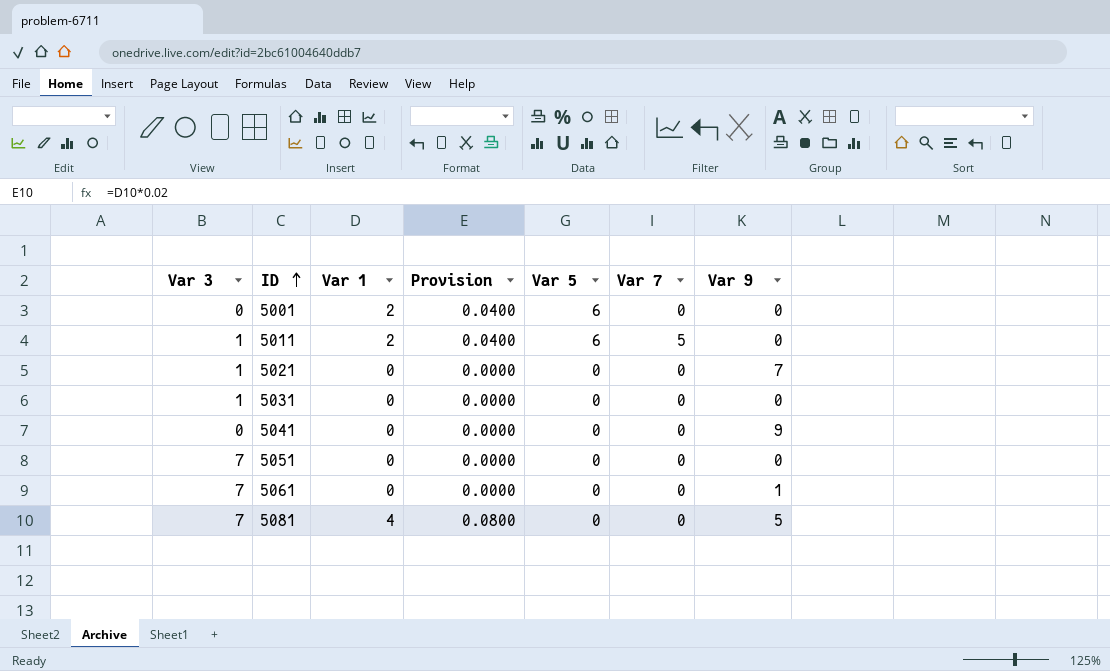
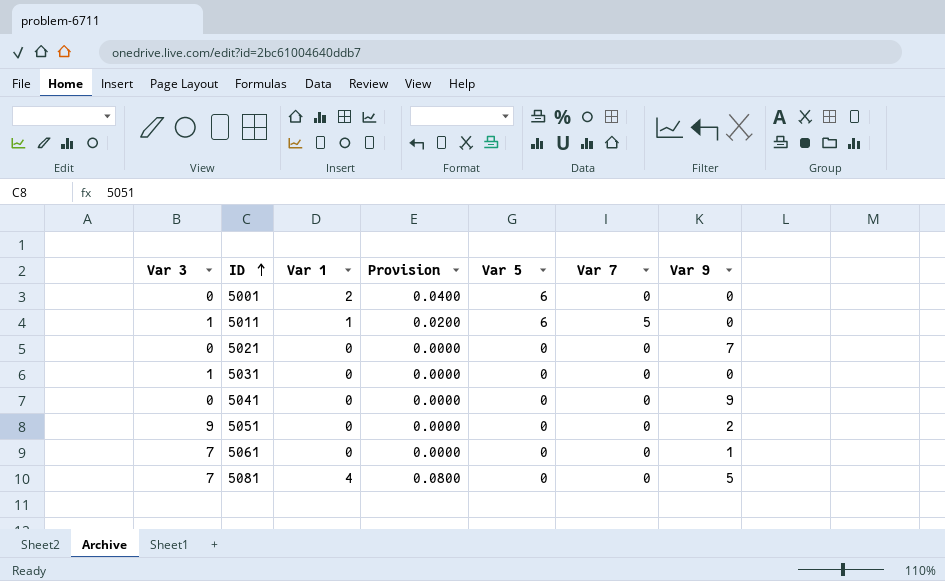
5011 | Var 1: 2 -> 1
5011 | Provision: 0.0400 -> 0.0200
5021 | Var 3: 1 -> 0
5051 | Var 3: 7 -> 9
5051 | Var 9: 0 -> 2

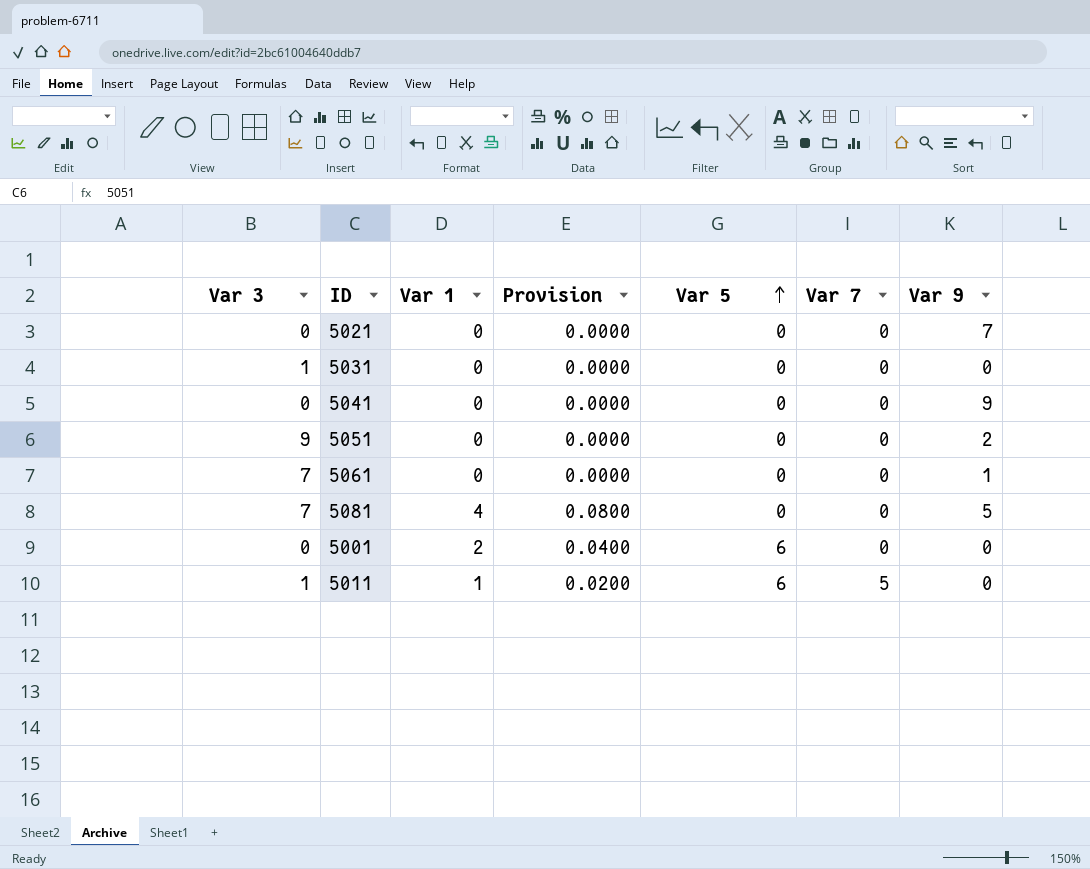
row order: ID ascending -> Var 5 ascending

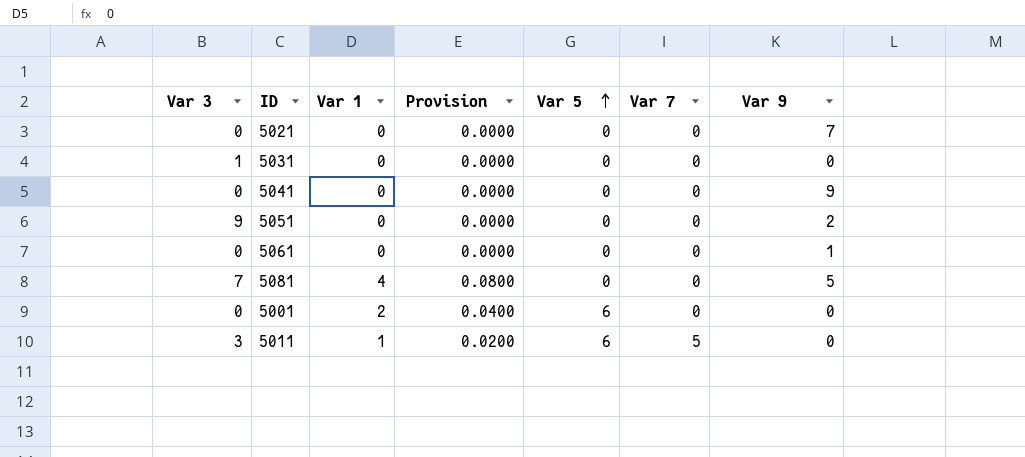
5061 | Var 3: 7 -> 0
5011 | Var 3: 1 -> 3

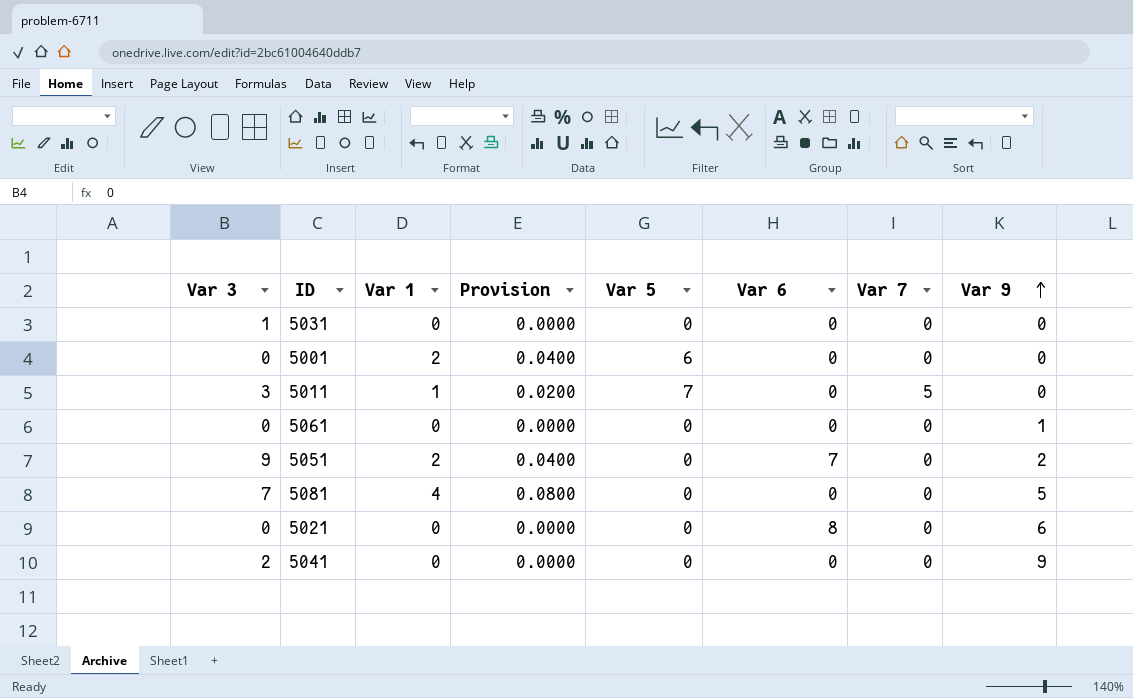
row order: Var 5 ascending -> Var 9 ascending
column Var 6 | position: none -> 6
5011 | Var 5: 6 -> 7
5051 | Var 1: 0 -> 2
5051 | Provision: 0.0000 -> 0.0400
5021 | Var 9: 7 -> 6
5041 | Var 3: 0 -> 2

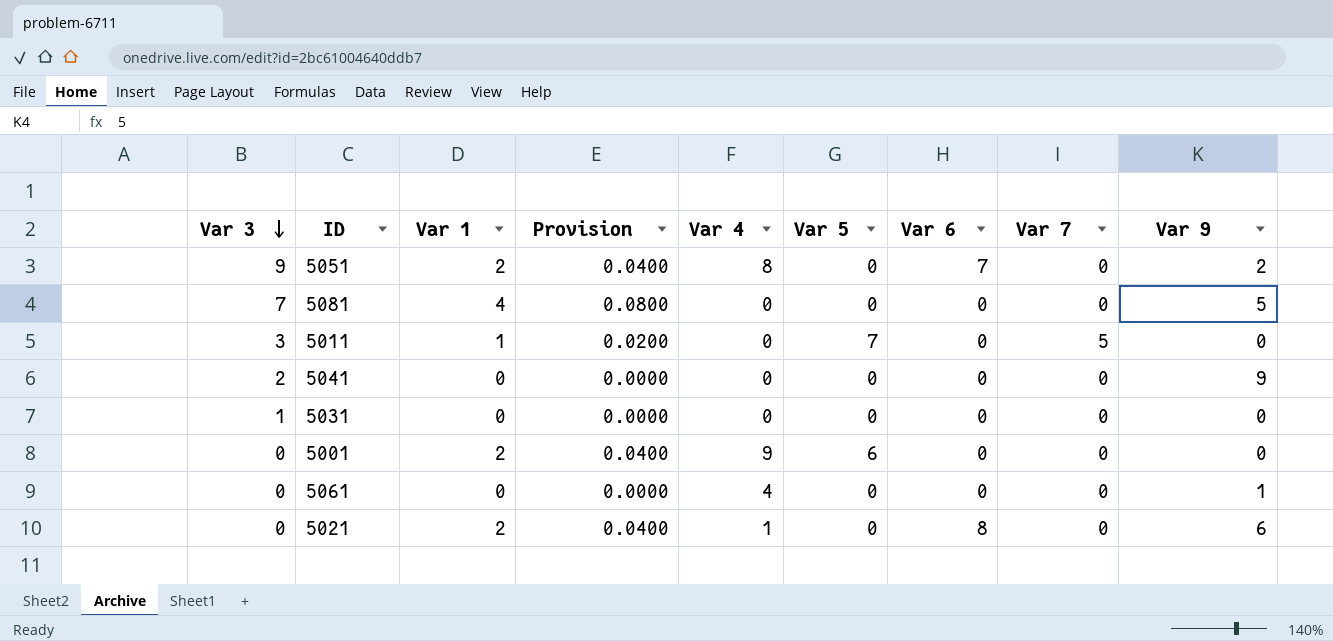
row order: Var 9 ascending -> Var 3 descending
column Var 4 | position: none -> 5
5021 | Var 1: 0 -> 2
5021 | Provision: 0.0000 -> 0.0400

